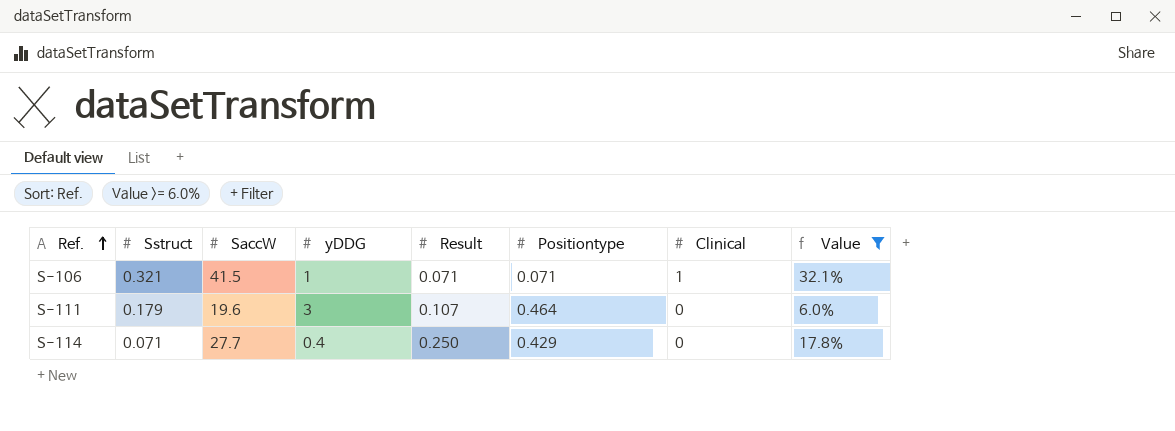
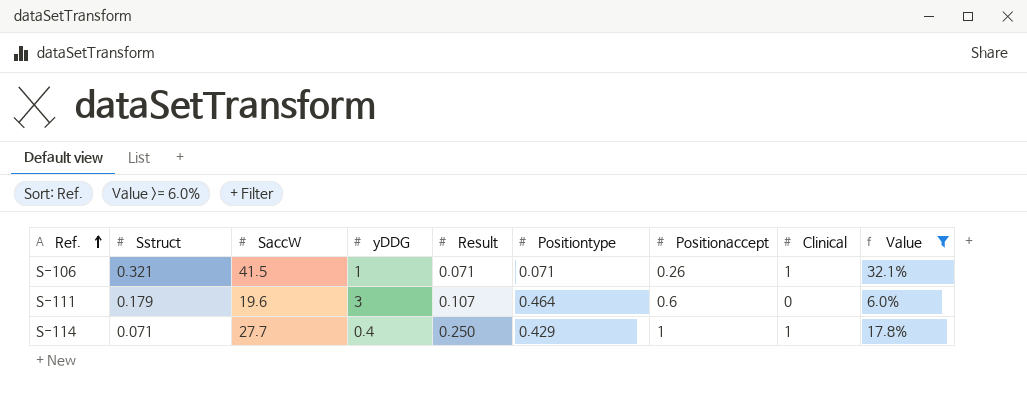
column Positionaccept | position: none -> 7
S-114 | Clinical: 0 -> 1

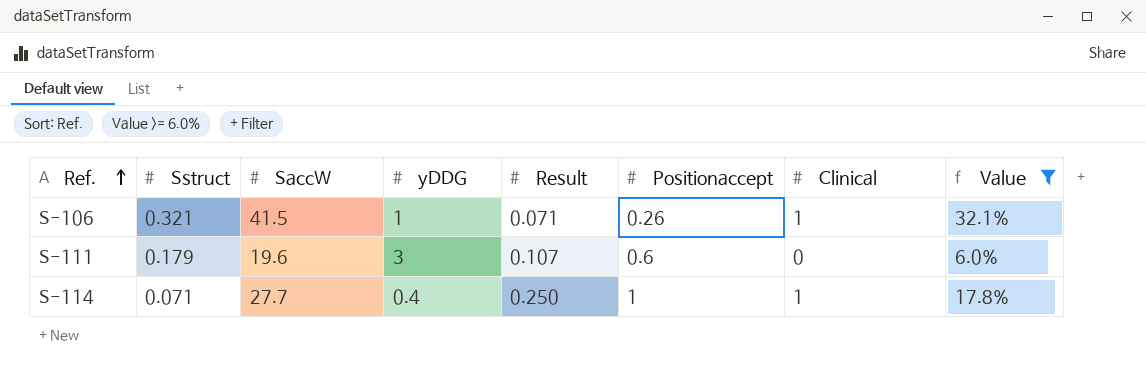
column Positiontype | position: 6 -> none

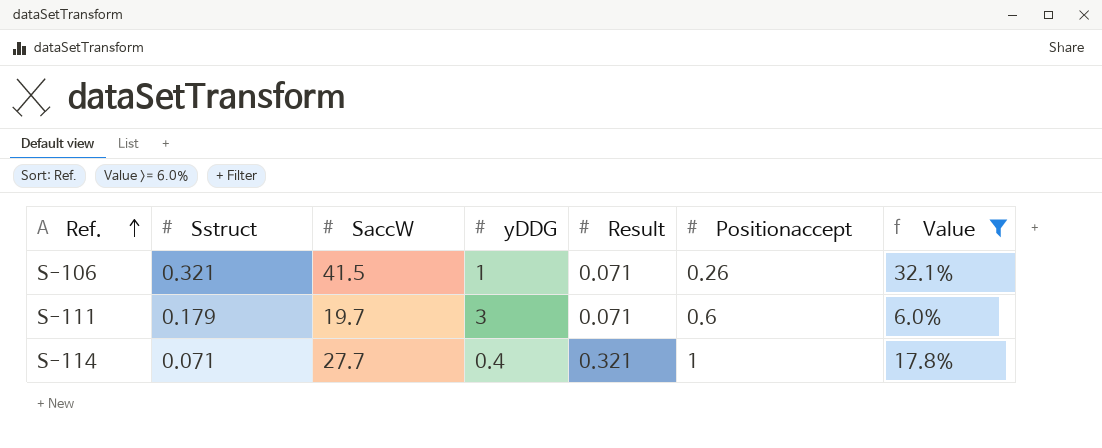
column Clinical | position: 7 -> none
S-111 | SaccW: 19.6 -> 19.7
S-111 | Result: 0.107 -> 0.071
S-114 | Result: 0.250 -> 0.321

